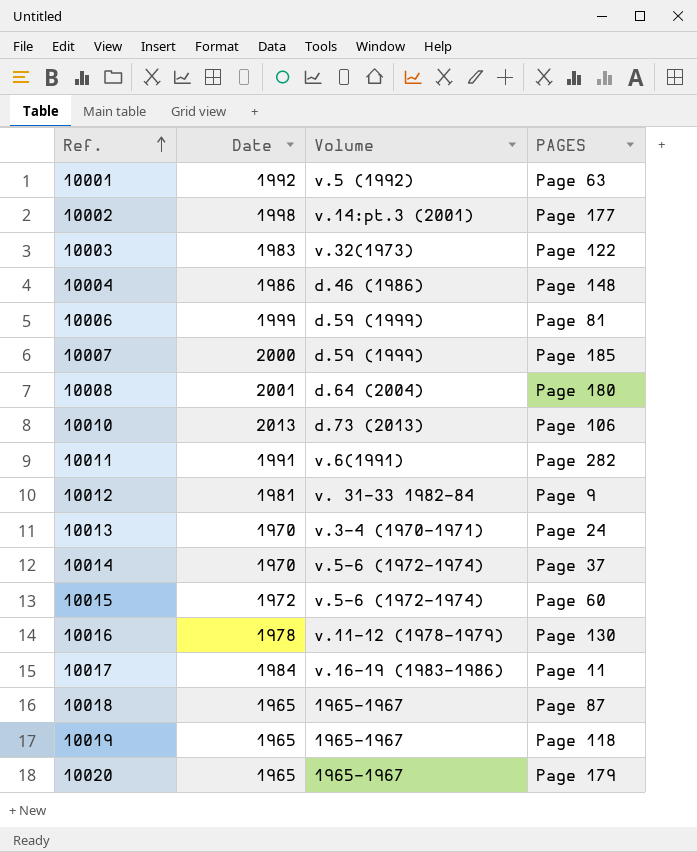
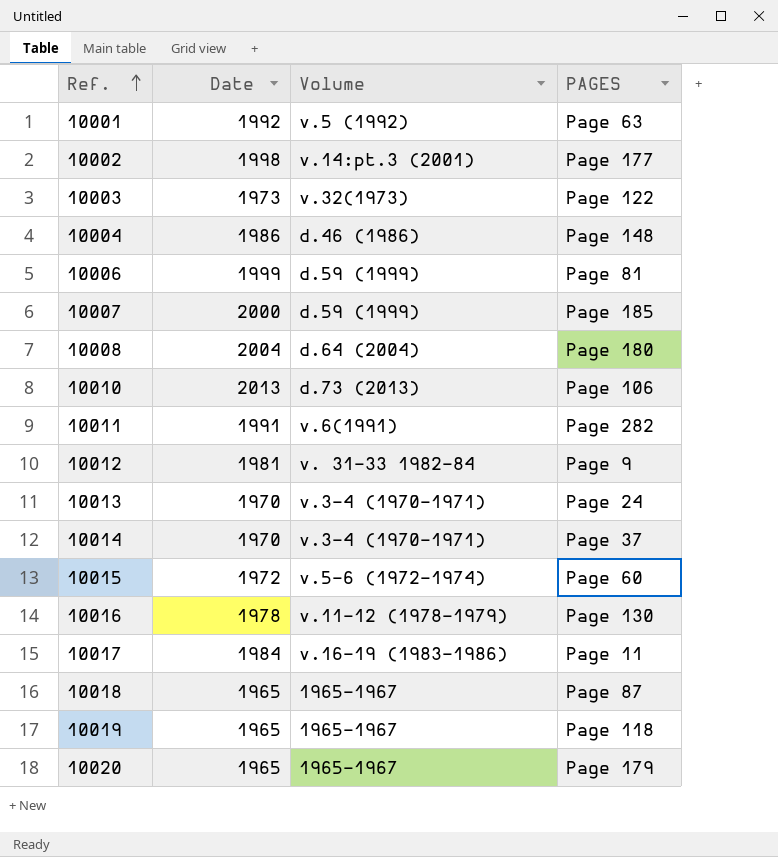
10003 | Date: 1983 -> 1973
10008 | Date: 2001 -> 2004
10014 | Volume: v.5-6 (1972-1974) -> v.3-4 (1970-1971)

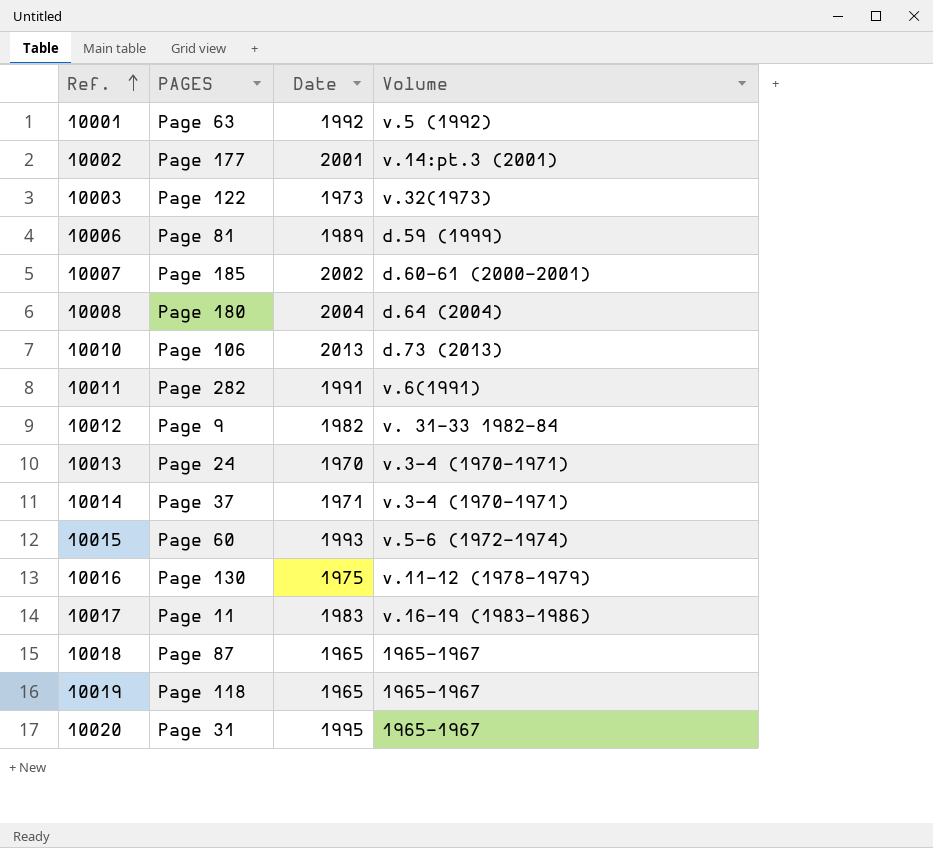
column PAGES | position: 4 -> 2
row 10004: 1986 | d.46 (1986) | Page 148 -> none
10002 | Date: 1998 -> 2001
10006 | Date: 1999 -> 1989
10007 | Date: 2000 -> 2002
10007 | Volume: d.59 (1999) -> d.60-61 (2000-2001)
10012 | Date: 1981 -> 1982
10014 | Date: 1970 -> 1971
10015 | Date: 1972 -> 1993
10016 | Date: 1978 -> 1975
10017 | Date: 1984 -> 1983
10020 | PAGES: Page 179 -> Page 31
10020 | Date: 1965 -> 1995

